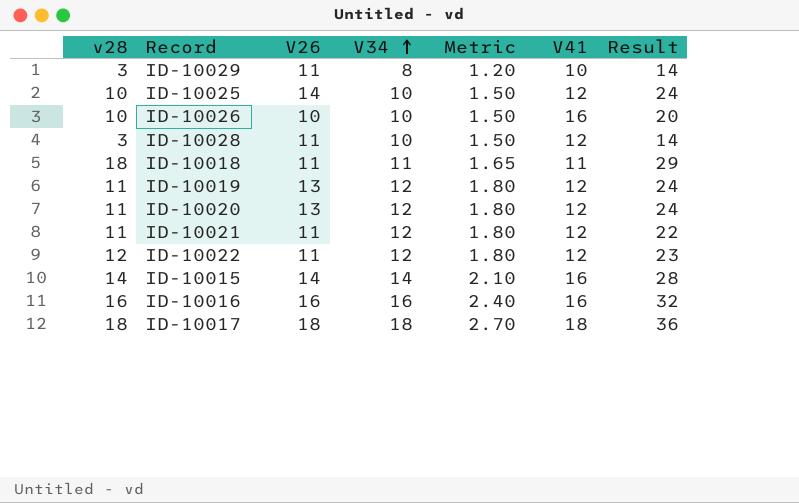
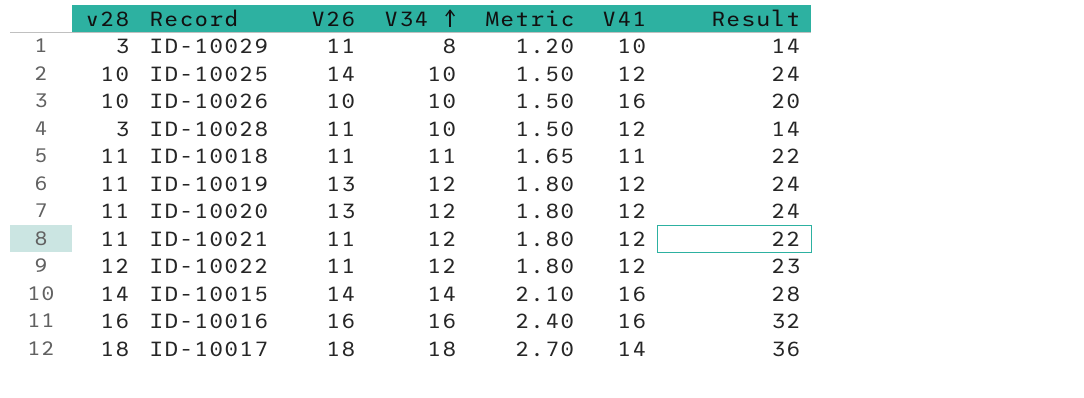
ID-10018 | v28: 18 -> 11
ID-10018 | Result: 29 -> 22
ID-10017 | V41: 18 -> 14

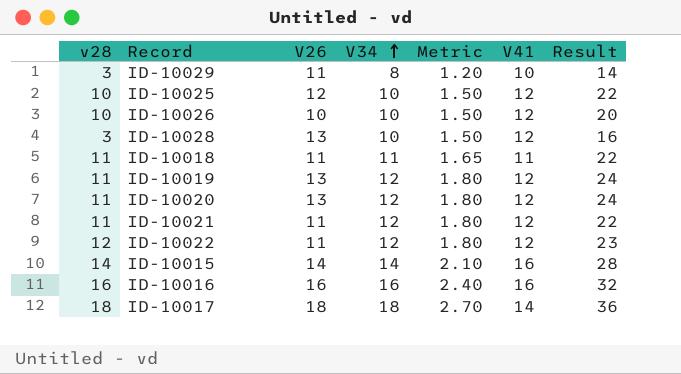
ID-10025 | V26: 14 -> 12
ID-10025 | Result: 24 -> 22
ID-10026 | V41: 16 -> 12
ID-10028 | V26: 11 -> 13
ID-10028 | Result: 14 -> 16

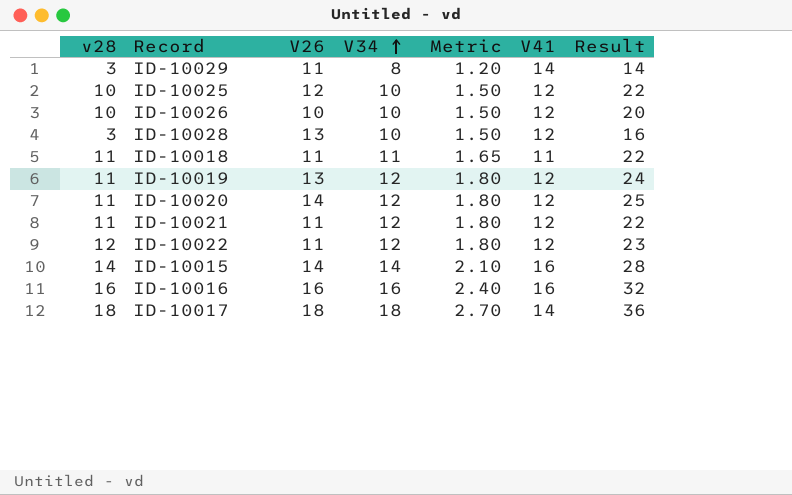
ID-10029 | V41: 10 -> 14
ID-10020 | V26: 13 -> 14
ID-10020 | Result: 24 -> 25

